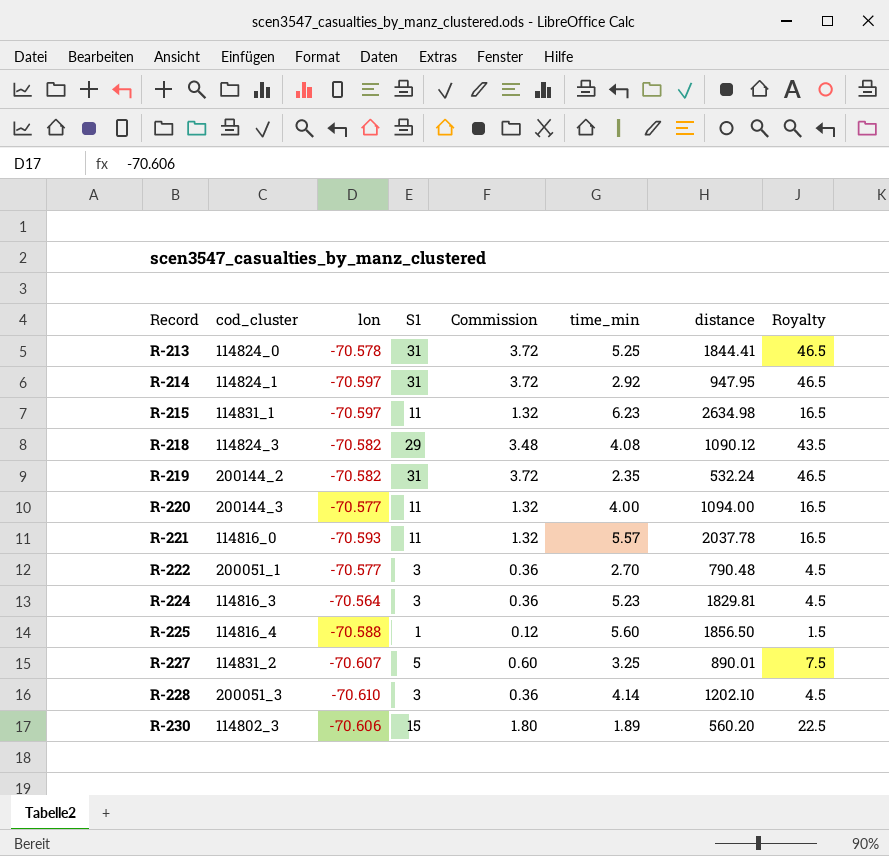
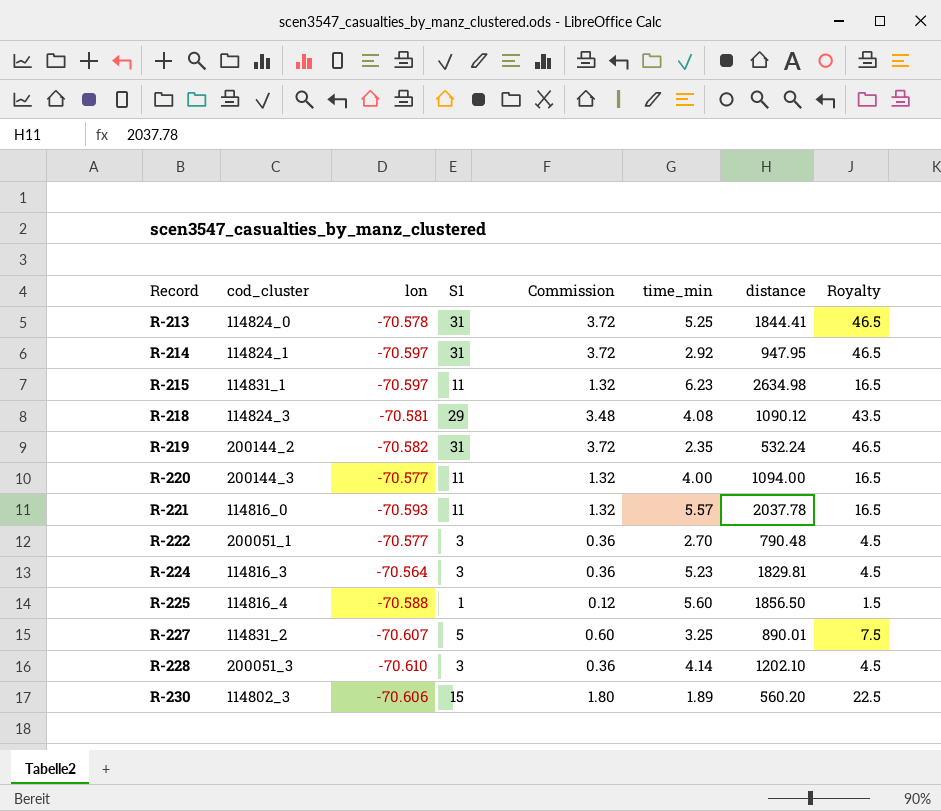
R-218 | lon: -70.582 -> -70.581

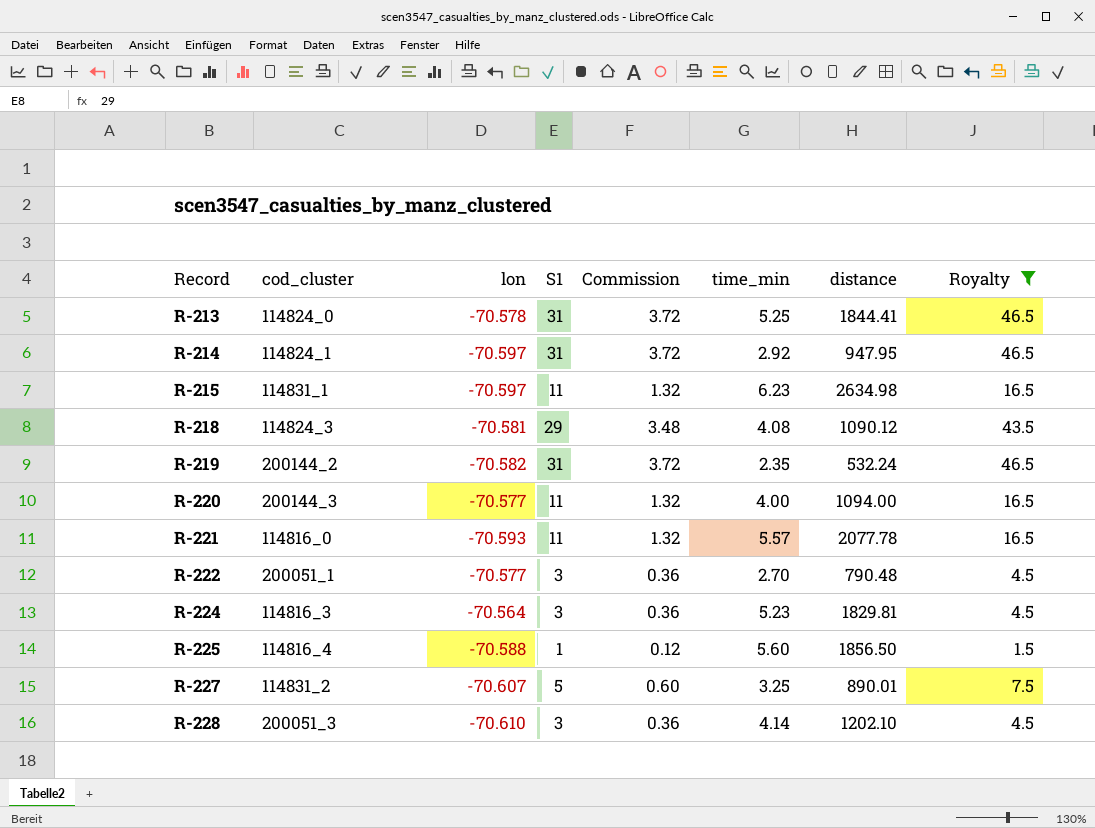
filter: none -> Royalty != 22.5
R-221 | distance: 2037.78 -> 2077.78

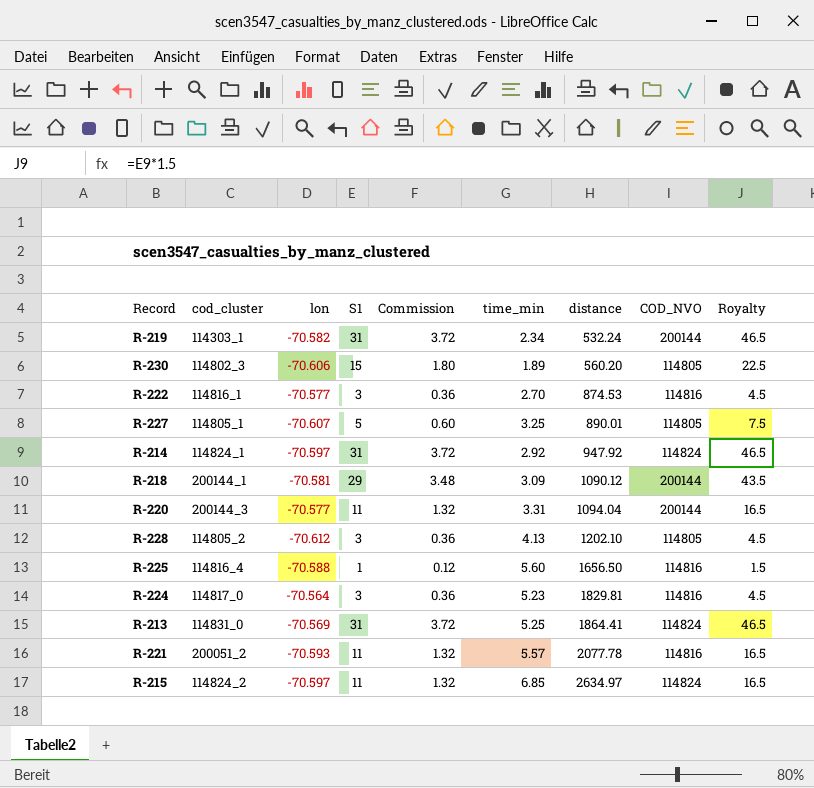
filter: Royalty != 22.5 -> none
row order: Record ascending -> distance ascending
column COD_NVO | position: none -> 8
R-219 | cod_cluster: 200144_2 -> 114303_1
R-219 | time_min: 2.35 -> 2.34
R-222 | cod_cluster: 200051_1 -> 114816_1
R-222 | distance: 790.48 -> 874.53
R-227 | cod_cluster: 114831_2 -> 114805_1
R-214 | distance: 947.95 -> 947.92
R-218 | cod_cluster: 114824_3 -> 200144_1
R-218 | time_min: 4.08 -> 3.09
R-220 | time_min: 4.00 -> 3.31
R-220 | distance: 1094.00 -> 1094.04
R-228 | cod_cluster: 200051_3 -> 114805_2
R-228 | lon: -70.610 -> -70.612
R-228 | time_min: 4.14 -> 4.13
R-225 | distance: 1856.50 -> 1656.50
R-224 | cod_cluster: 114816_3 -> 114817_0
R-213 | cod_cluster: 114824_0 -> 114831_0
R-213 | lon: -70.578 -> -70.569
R-213 | distance: 1844.41 -> 1864.41
R-221 | cod_cluster: 114816_0 -> 200051_2
R-215 | cod_cluster: 114831_1 -> 114824_2
R-215 | time_min: 6.23 -> 6.85
R-215 | distance: 2634.98 -> 2634.97

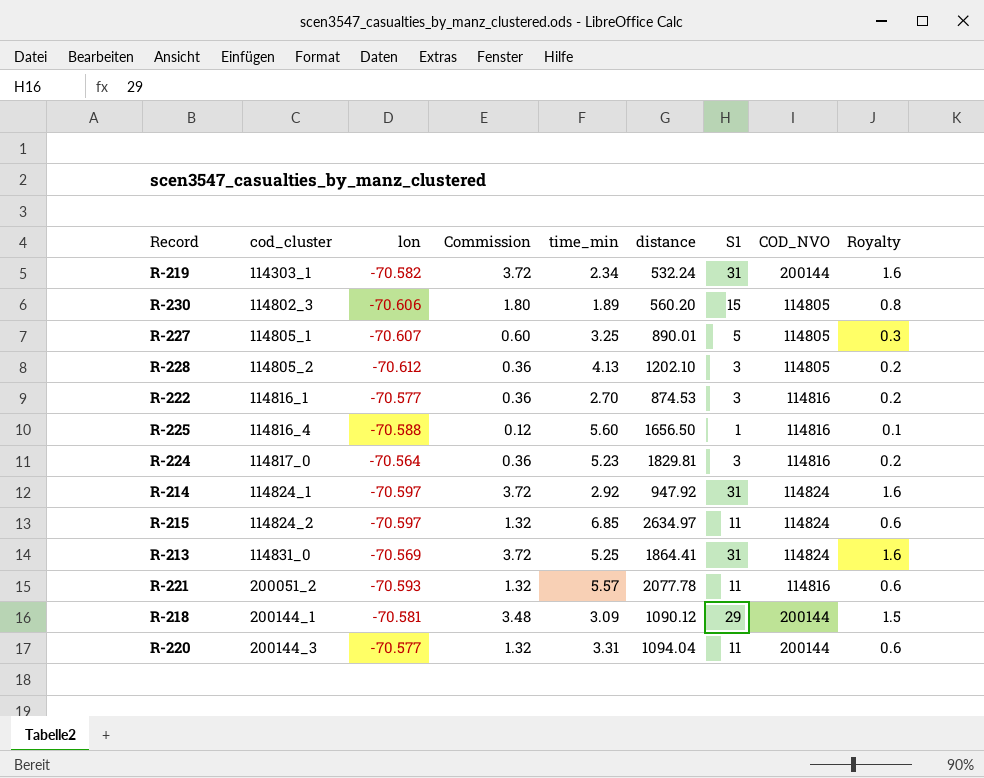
row order: distance ascending -> cod_cluster ascending
column S1 | position: 4 -> 7
column Royalty | formula: [S1] * 1.5 -> [S1] * 0.05

